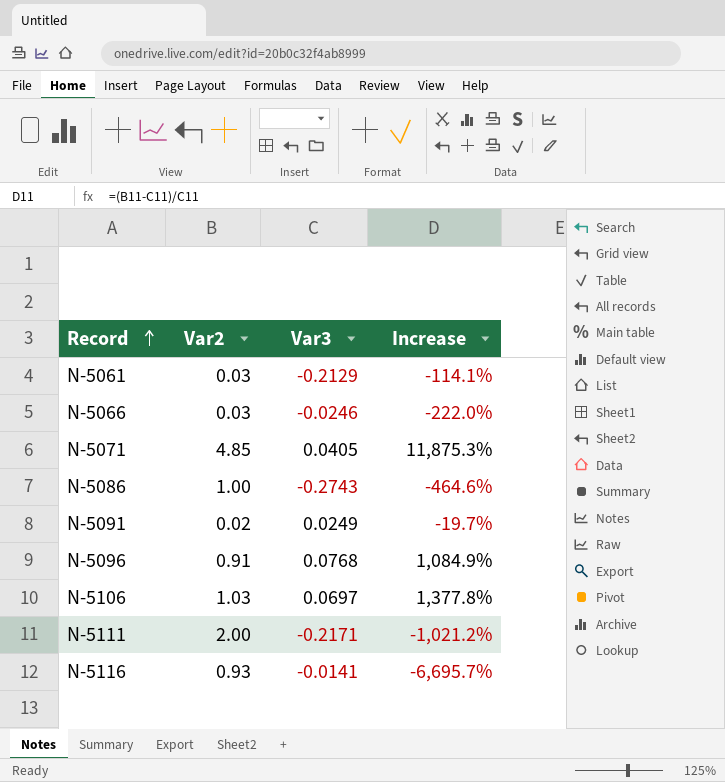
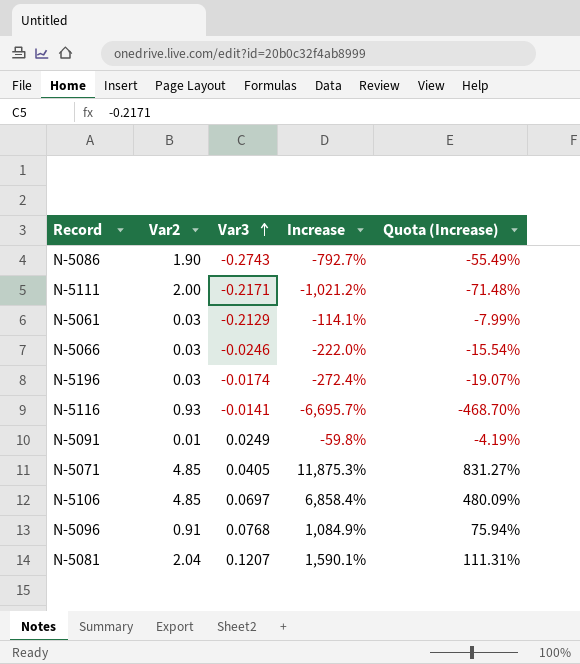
row order: Record ascending -> Var3 ascending
column Quota (Increase) | formula: none -> [Increase] * 0.07
N-5086 | Var2: 1.00 -> 1.90
N-5086 | Increase: -464.6% -> -792.7%
row N-5196: none -> 0.03 | -0.0174 | -272.4% | -19.07%
N-5091 | Var2: 0.02 -> 0.01
N-5091 | Increase: -19.7% -> -59.8%
N-5106 | Var2: 1.03 -> 4.85
N-5106 | Increase: 1,377.8% -> 6,858.4%
row N-5081: none -> 2.04 | 0.1207 | 1,590.1% | 111.31%

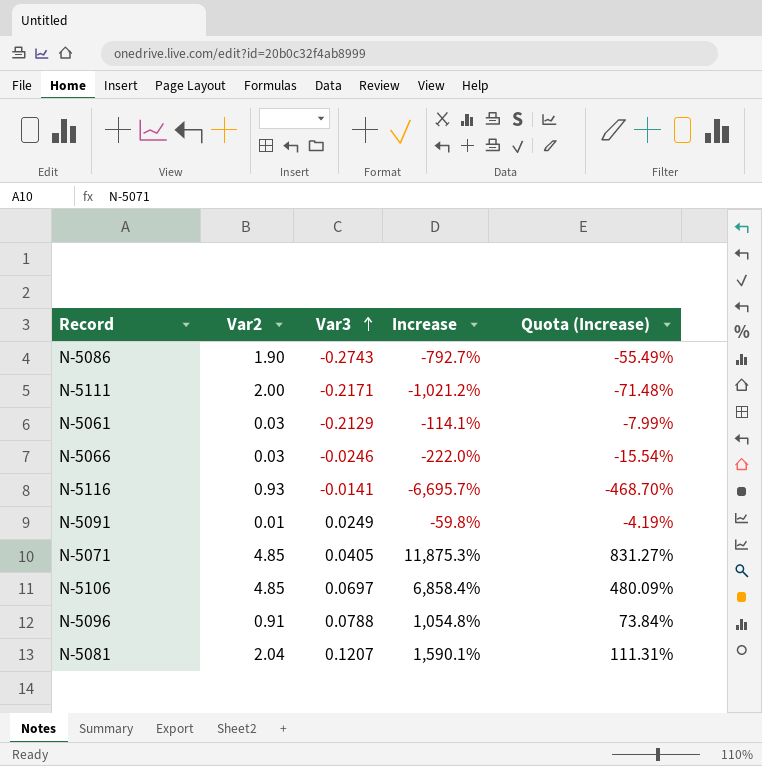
row N-5196: 0.03 | -0.0174 | -272.4% | -19.07% -> none
N-5096 | Var3: 0.0768 -> 0.0788
N-5096 | Increase: 1,084.9% -> 1,054.8%
N-5096 | Quota (Increase): 75.94% -> 73.84%

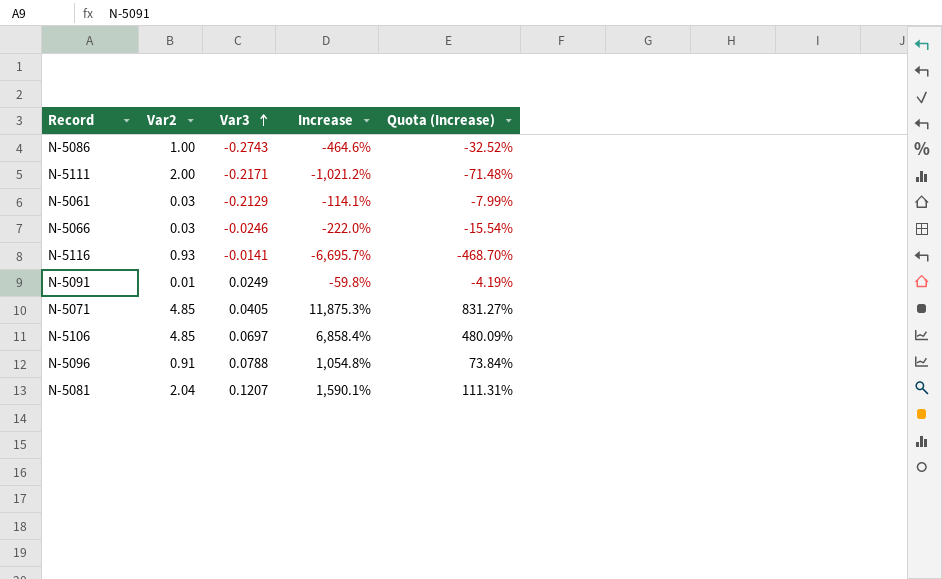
N-5086 | Var2: 1.90 -> 1.00
N-5086 | Increase: -792.7% -> -464.6%
N-5086 | Quota (Increase): -55.49% -> -32.52%

